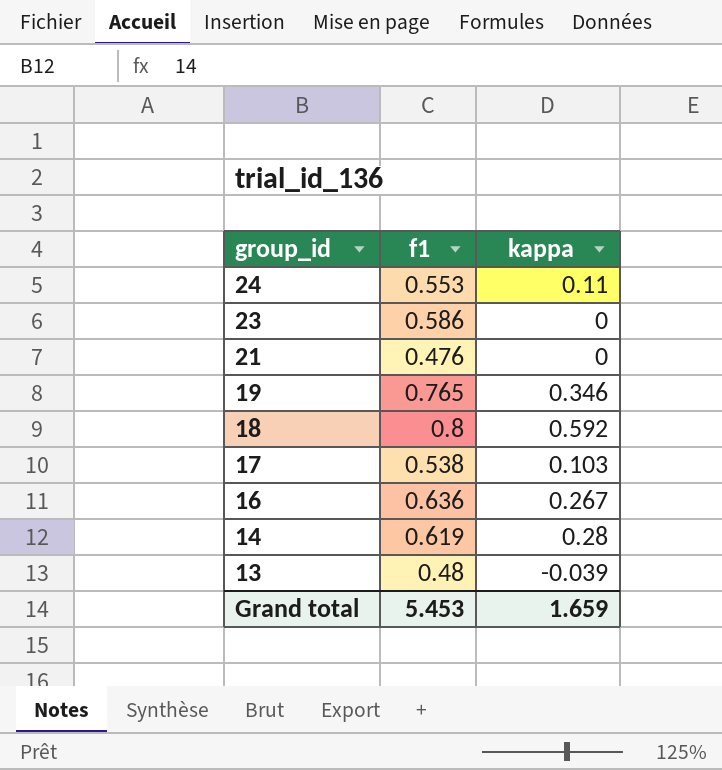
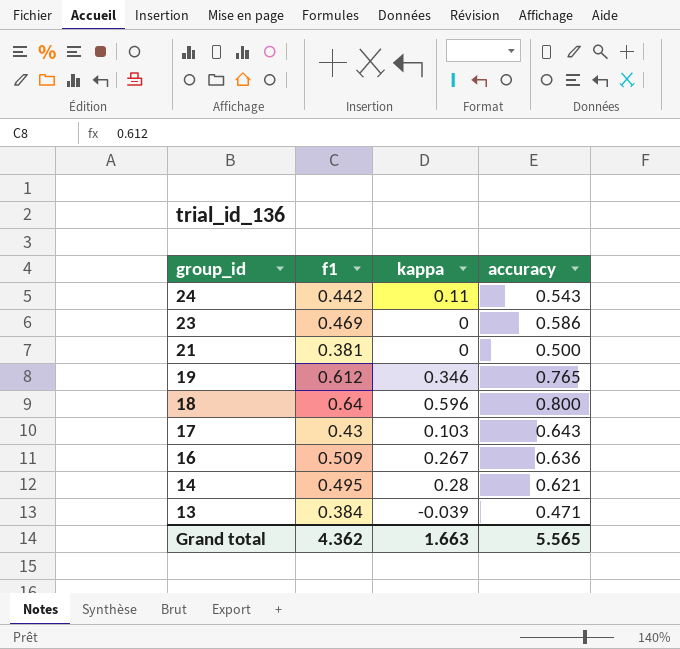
column accuracy | position: none -> 4
24 | f1: 0.553 -> 0.442
23 | f1: 0.586 -> 0.469
21 | f1: 0.476 -> 0.381
19 | f1: 0.765 -> 0.612
18 | f1: 0.8 -> 0.64
18 | kappa: 0.592 -> 0.596
17 | f1: 0.538 -> 0.43
16 | f1: 0.636 -> 0.509
14 | f1: 0.619 -> 0.495
13 | f1: 0.48 -> 0.384
Grand total | f1: 5.453 -> 4.362
Grand total | kappa: 1.659 -> 1.663

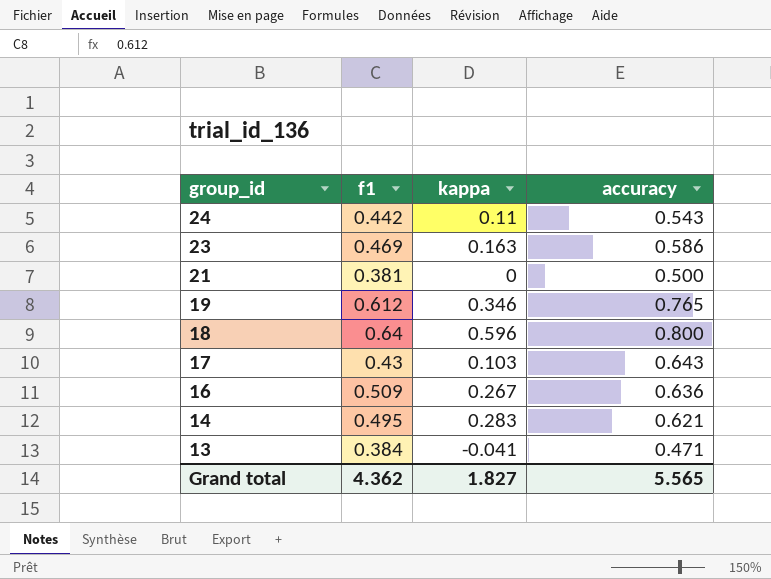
23 | kappa: 0 -> 0.163
14 | kappa: 0.28 -> 0.283
13 | kappa: -0.039 -> -0.041
Grand total | kappa: 1.663 -> 1.827

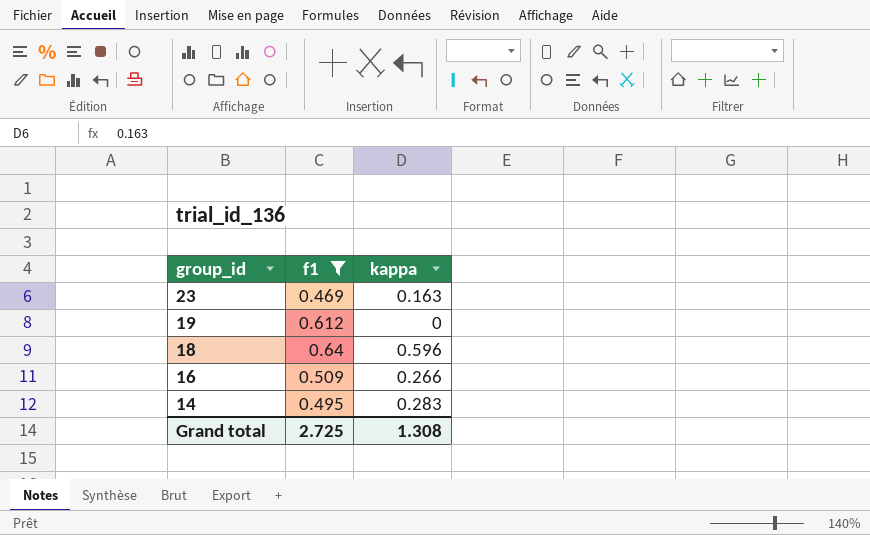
filter: none -> f1 >= 0.469
column accuracy | position: 4 -> none
19 | kappa: 0.346 -> 0
16 | kappa: 0.267 -> 0.266
Grand total | f1: 4.362 -> 2.725
Grand total | kappa: 1.827 -> 1.308

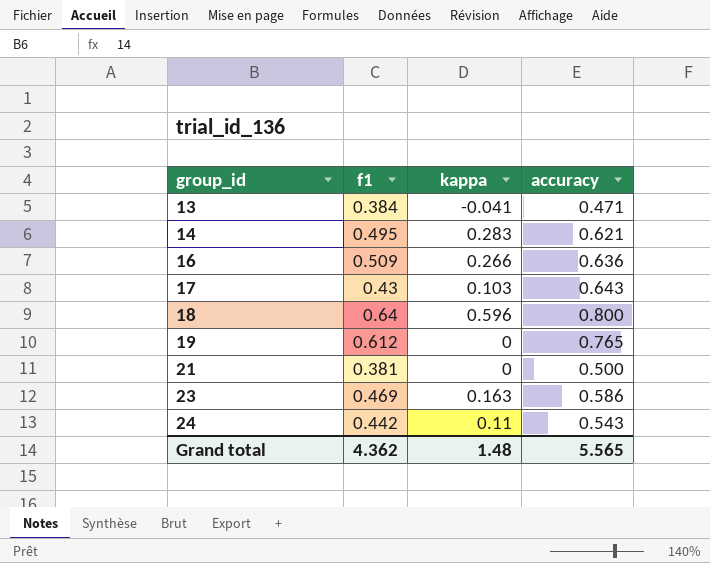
filter: f1 >= 0.469 -> none
row order: group_id descending -> group_id ascending
column accuracy | position: none -> 4
Grand total | f1: 2.725 -> 4.362
Grand total | kappa: 1.308 -> 1.48

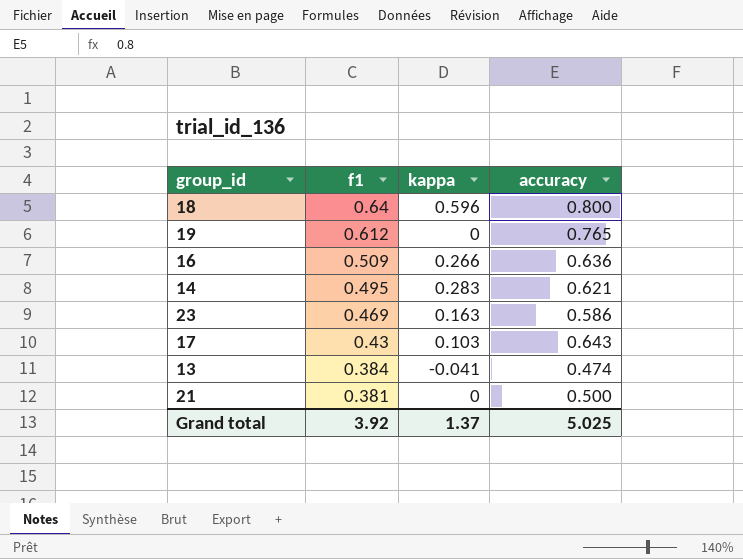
row order: group_id ascending -> f1 descending
row 24: 0.442 | 0.11 | 0.543 -> none
13 | accuracy: 0.471 -> 0.474
Grand total | f1: 4.362 -> 3.92
Grand total | kappa: 1.48 -> 1.37
Grand total | accuracy: 5.565 -> 5.025

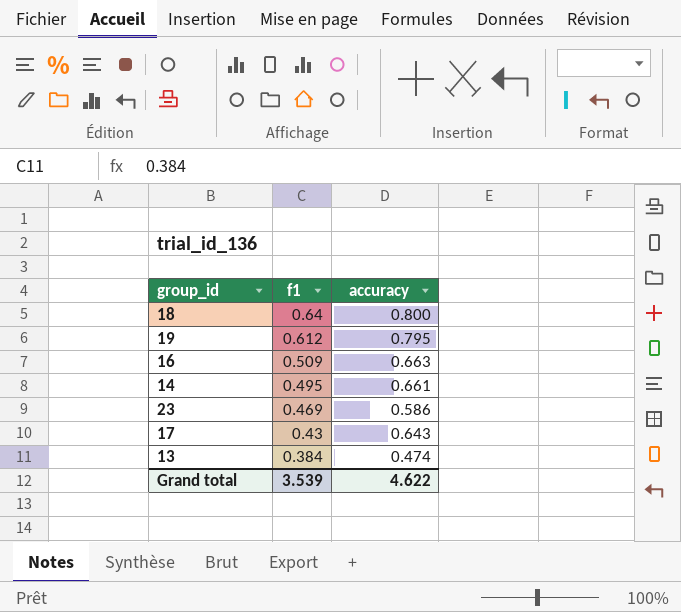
column kappa | position: 3 -> none
row 21: 0.381 | 0 | 0.500 -> none
19 | accuracy: 0.765 -> 0.795
16 | accuracy: 0.636 -> 0.663
14 | accuracy: 0.621 -> 0.661
Grand total | f1: 3.92 -> 3.539
Grand total | accuracy: 5.025 -> 4.622

